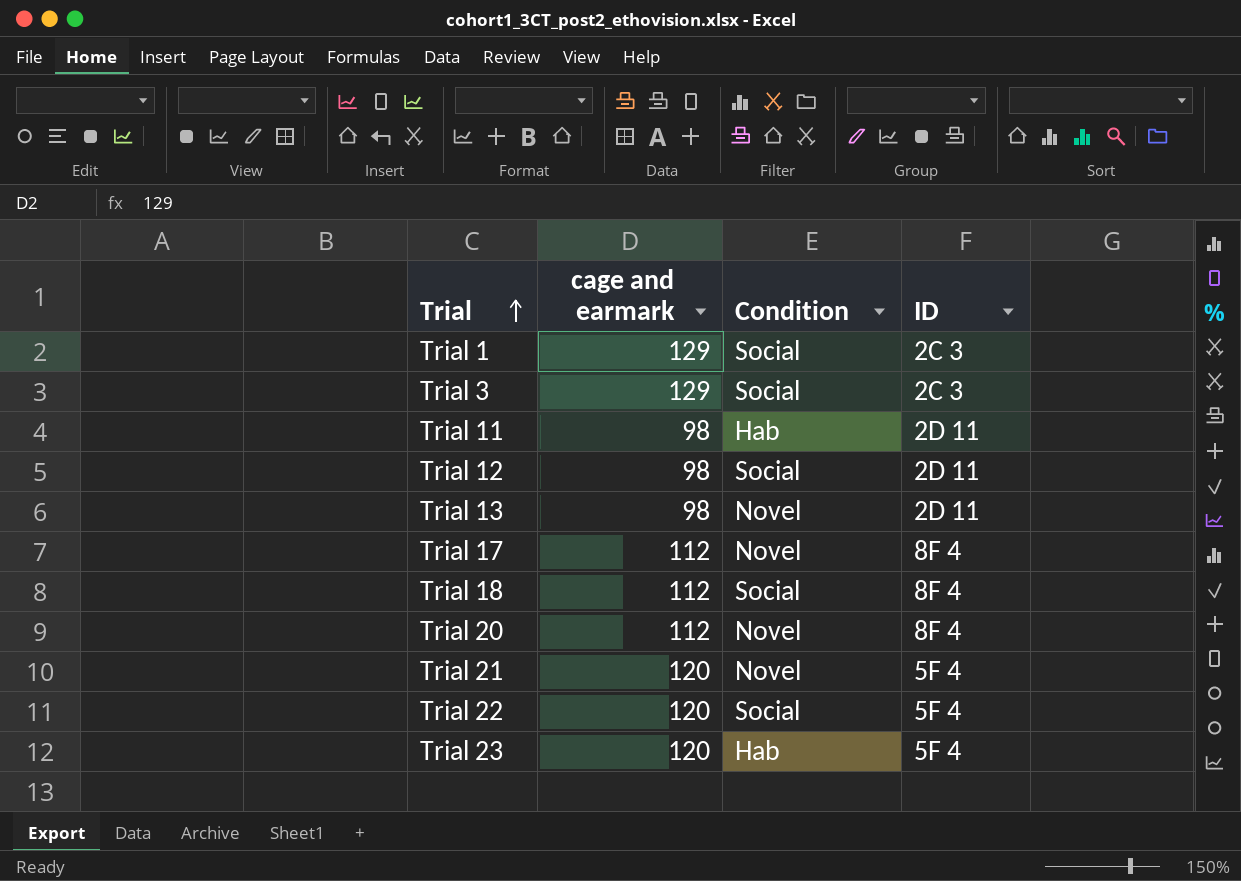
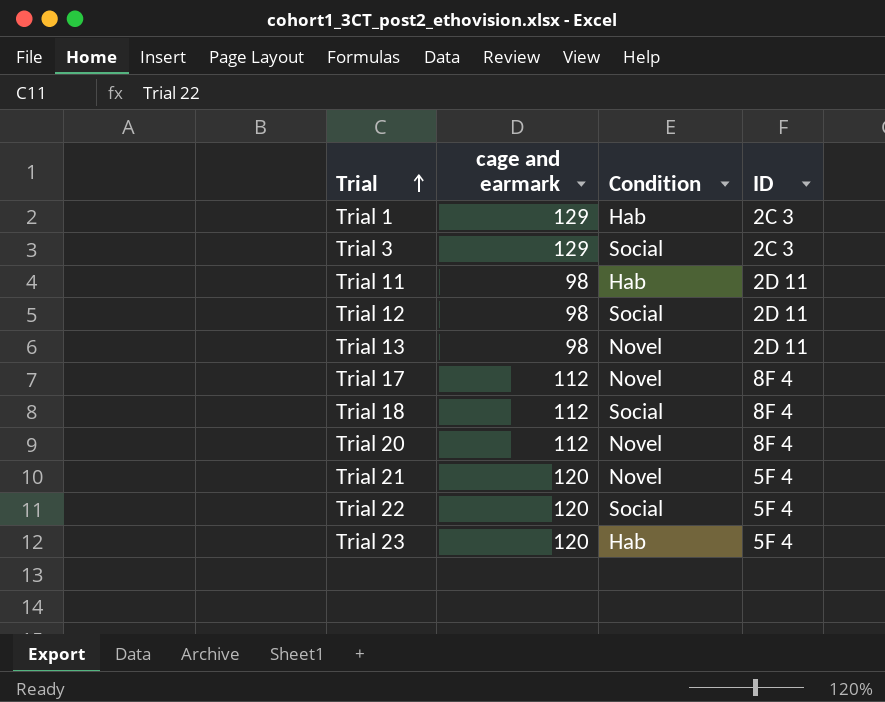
Trial 1 | Condition: Social -> Hab

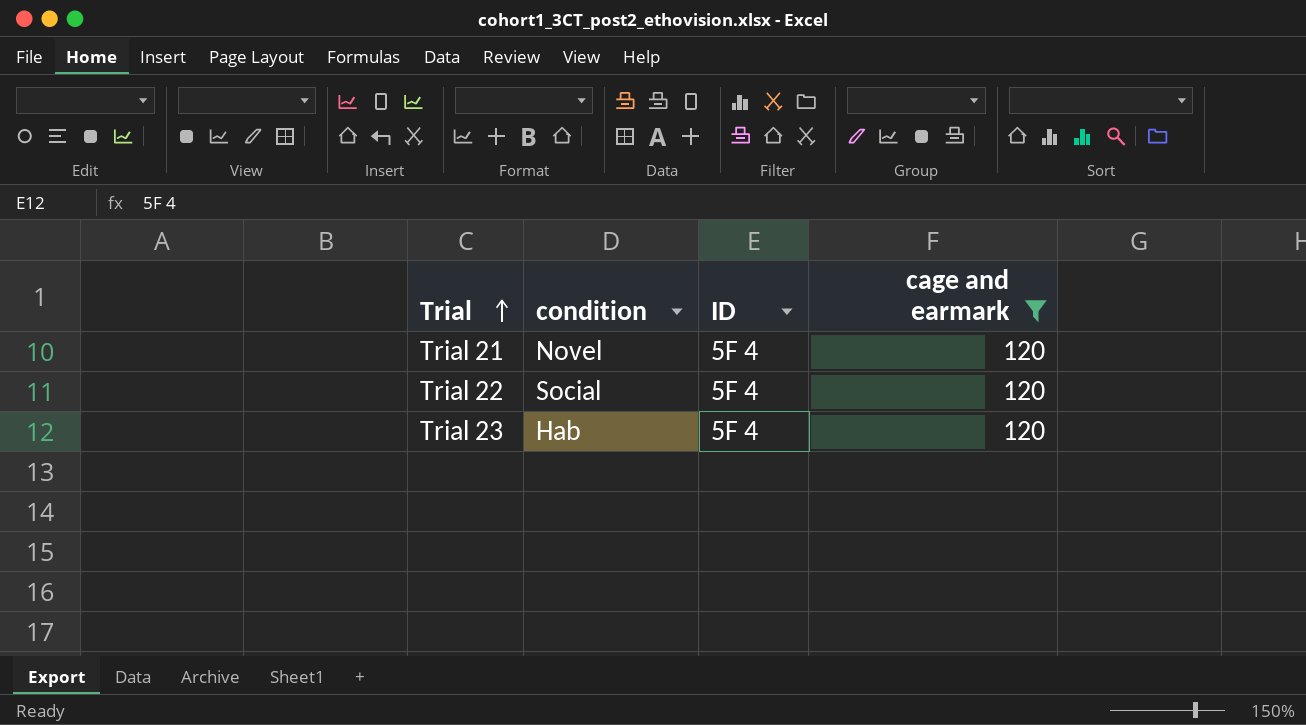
filter: none -> cage and earmark = 120
column name: Condition -> condition
column cage and earmark | position: 2 -> 4

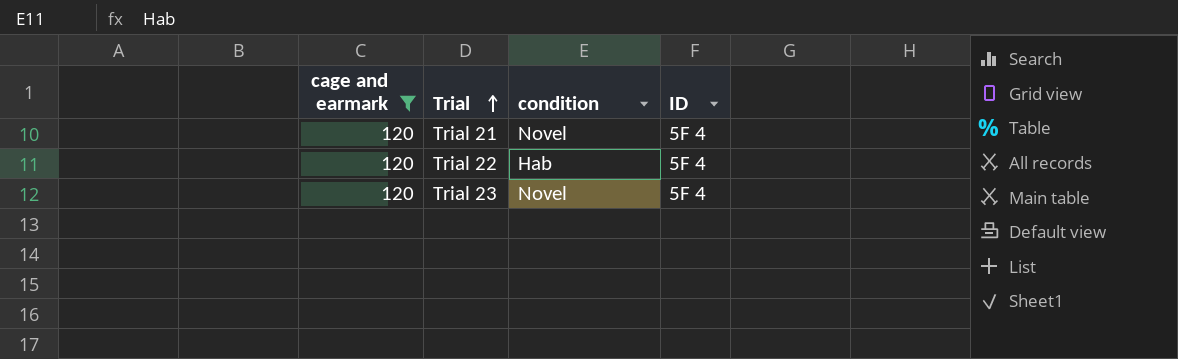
column cage and earmark | position: 4 -> 1
Trial 22 | condition: Social -> Hab
Trial 23 | condition: Hab -> Novel

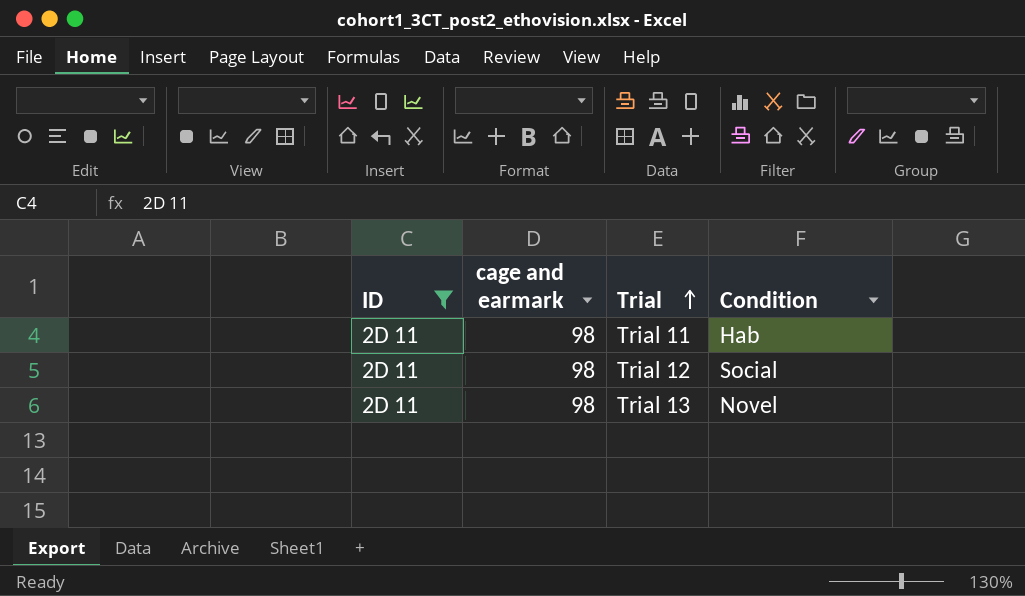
filter: cage and earmark = 120 -> ID = 2D 11
column ID | position: 4 -> 1
column name: condition -> Condition

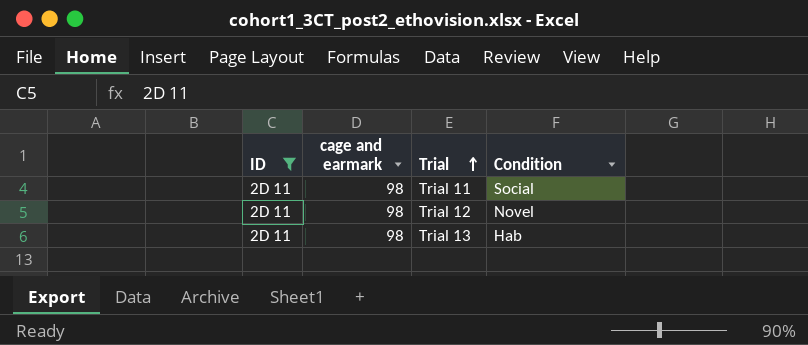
Trial 11 | Condition: Hab -> Social
Trial 12 | Condition: Social -> Novel
Trial 13 | Condition: Novel -> Hab

